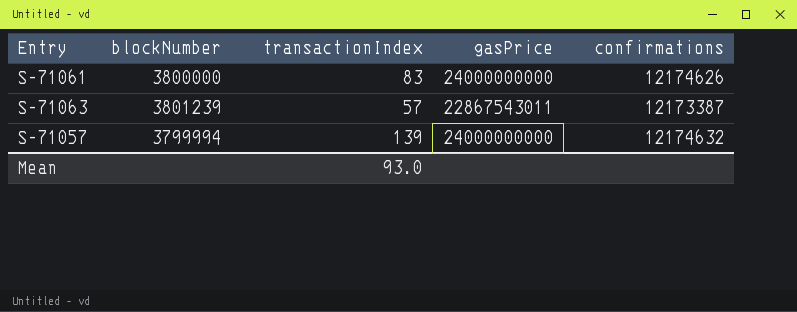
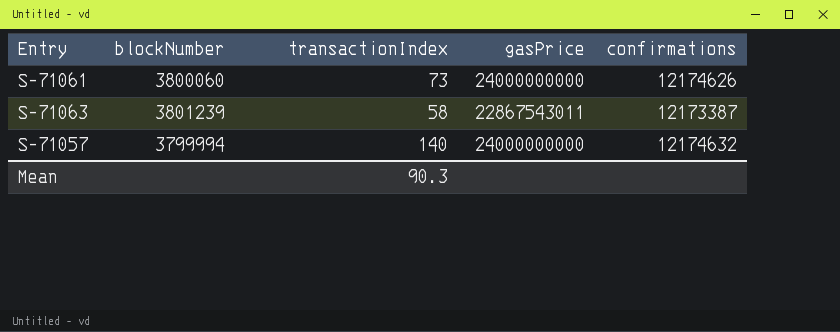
S-71061 | blockNumber: 3800000 -> 3800060
S-71061 | transactionIndex: 83 -> 73
S-71063 | transactionIndex: 57 -> 58
S-71057 | transactionIndex: 139 -> 140
Mean | transactionIndex: 93.0 -> 90.3

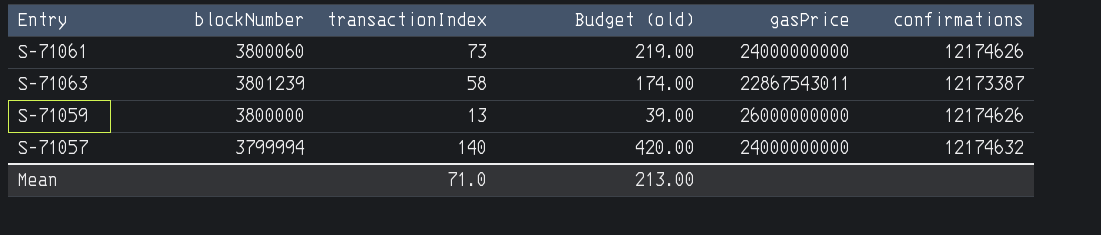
column Budget (old) | formula: none -> [transactionIndex] * 3
row S-71059: none -> 3800000 | 13 | 39.00 | 26000000000 | 12174626
Mean | transactionIndex: 90.3 -> 71.0

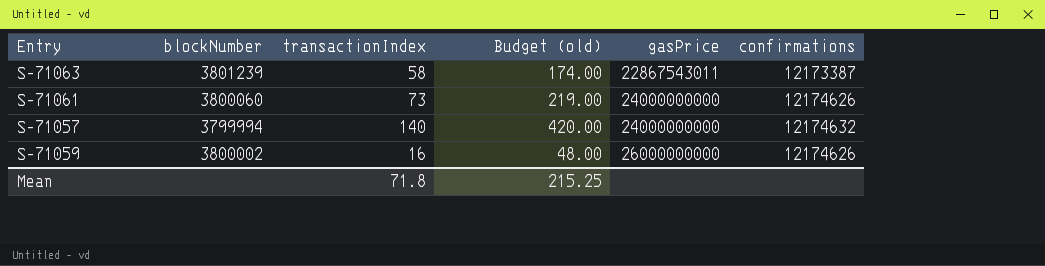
row order: none -> gasPrice ascending
S-71059 | blockNumber: 3800000 -> 3800002
S-71059 | transactionIndex: 13 -> 16
S-71059 | Budget (old): 39.00 -> 48.00
Mean | transactionIndex: 71.0 -> 71.8
Mean | Budget (old): 213.00 -> 215.25

